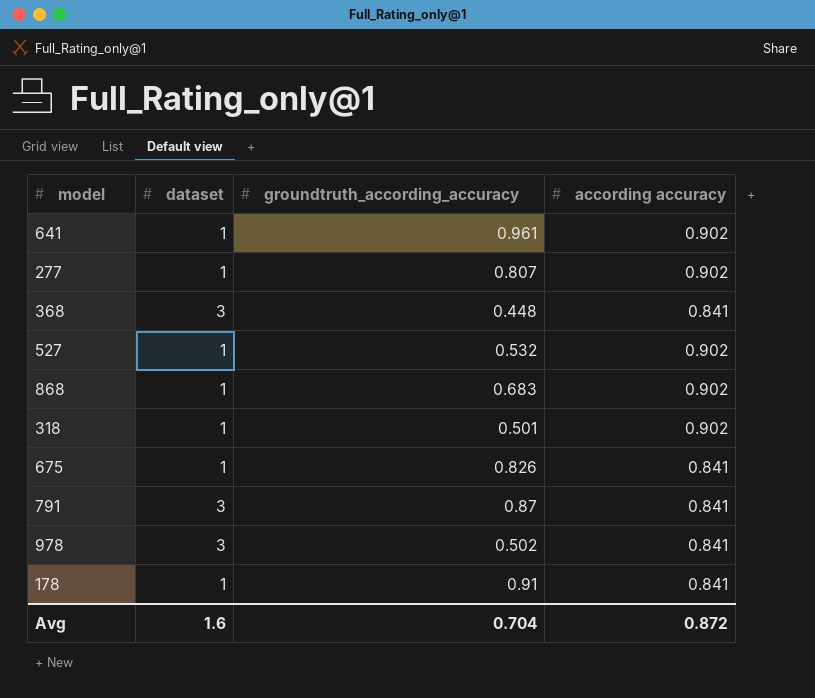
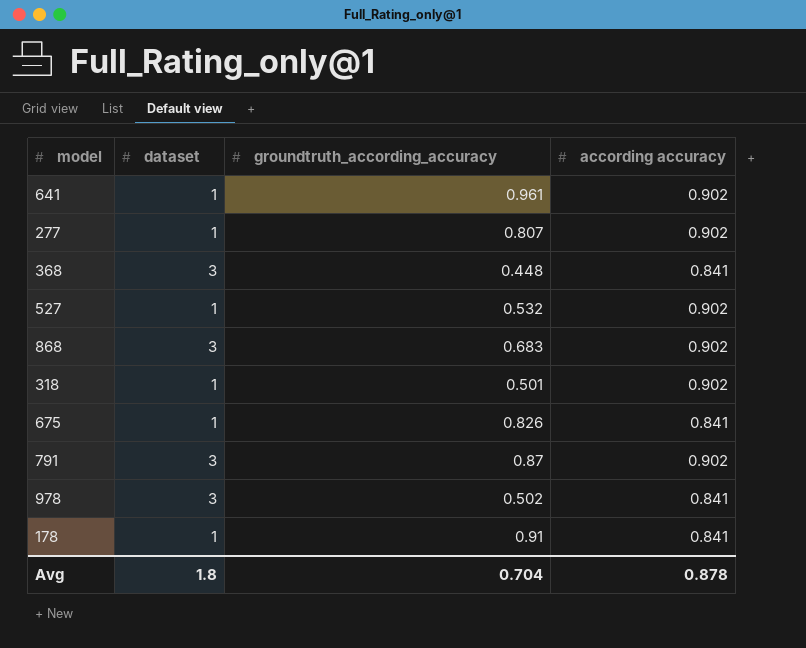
868 | dataset: 1 -> 3
791 | according accuracy: 0.841 -> 0.902
Avg | dataset: 1.6 -> 1.8
Avg | according accuracy: 0.872 -> 0.878

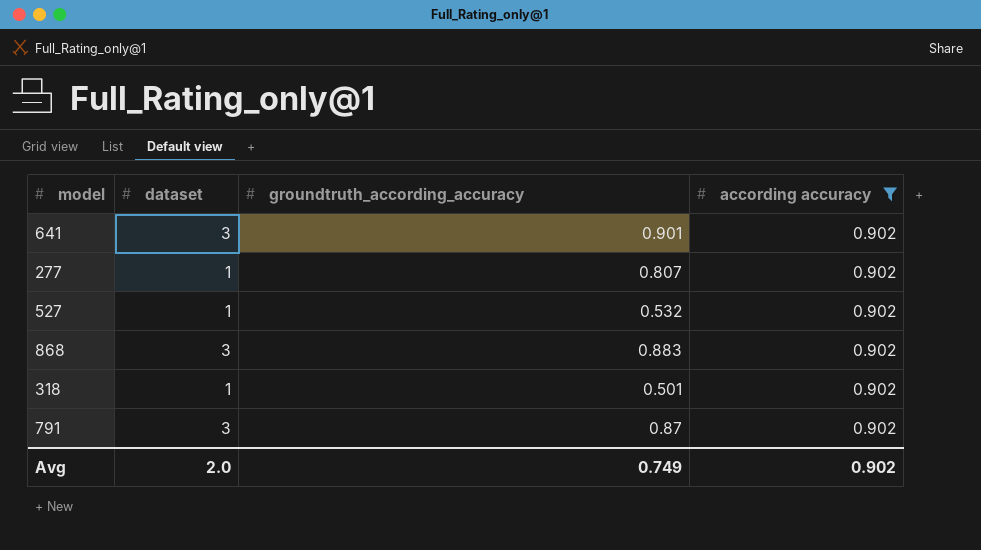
filter: none -> according accuracy = 0.902
641 | dataset: 1 -> 3
641 | groundtruth_according_accuracy: 0.961 -> 0.901
868 | groundtruth_according_accuracy: 0.683 -> 0.883
Avg | dataset: 1.8 -> 2.0
Avg | groundtruth_according_accuracy: 0.704 -> 0.749
Avg | according accuracy: 0.878 -> 0.902

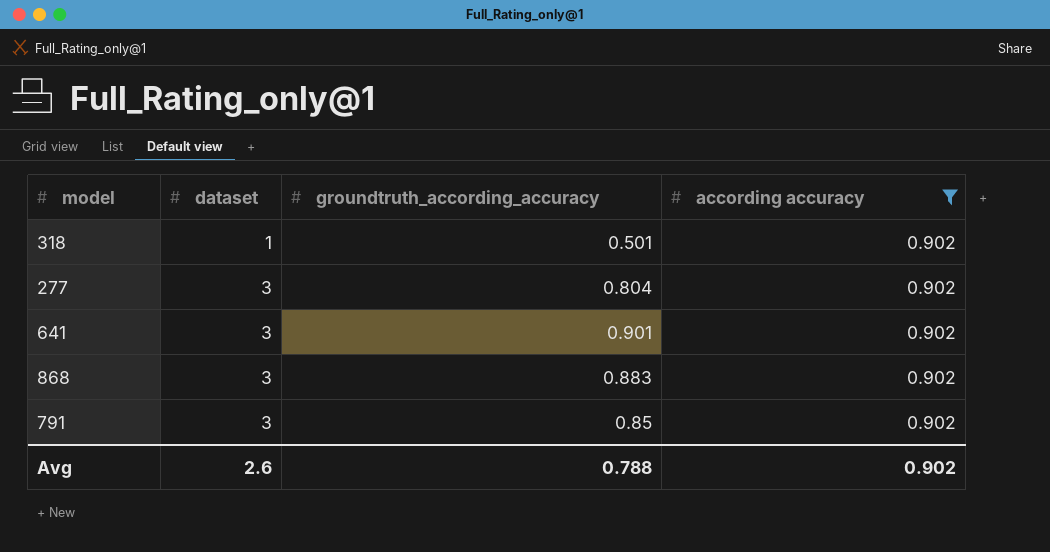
row order: none -> dataset ascending
row 527: 1 | 0.532 | 0.902 -> none
277 | dataset: 1 -> 3
277 | groundtruth_according_accuracy: 0.807 -> 0.804
791 | groundtruth_according_accuracy: 0.87 -> 0.85
Avg | dataset: 2.0 -> 2.6
Avg | groundtruth_according_accuracy: 0.749 -> 0.788

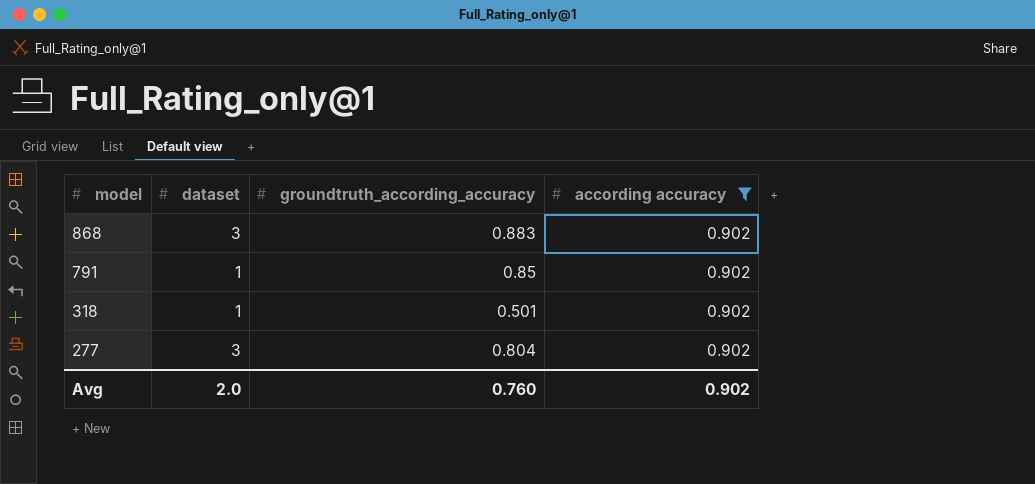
row order: dataset ascending -> model descending
row 641: 3 | 0.901 | 0.902 -> none
791 | dataset: 3 -> 1
Avg | dataset: 2.6 -> 2.0
Avg | groundtruth_according_accuracy: 0.788 -> 0.760

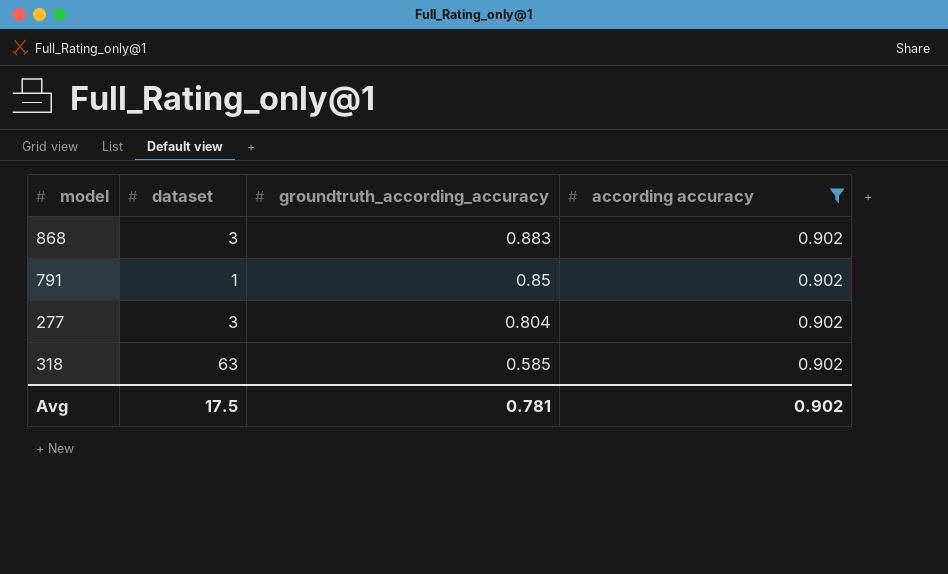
row order: model descending -> groundtruth_according_accuracy descending
318 | dataset: 1 -> 63
318 | groundtruth_according_accuracy: 0.501 -> 0.585
Avg | dataset: 2.0 -> 17.5
Avg | groundtruth_according_accuracy: 0.760 -> 0.781

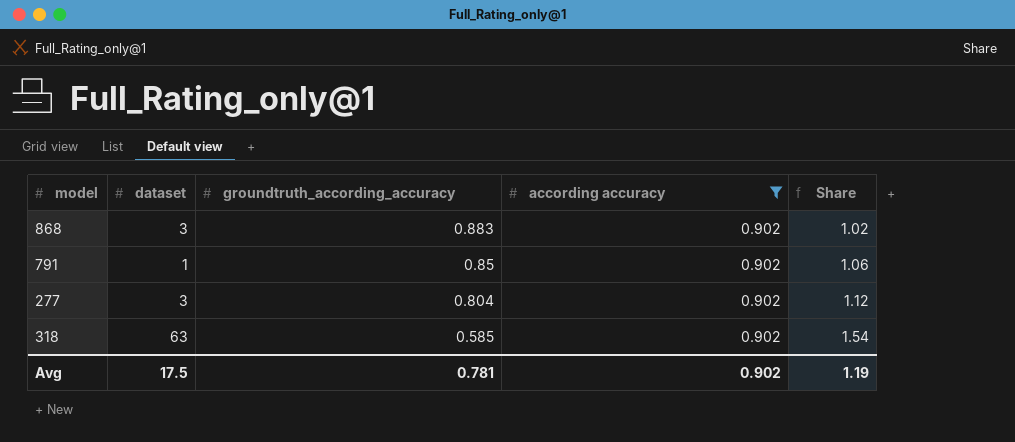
column Share | formula: none -> [according accuracy] / [groundtruth_according_accuracy]

